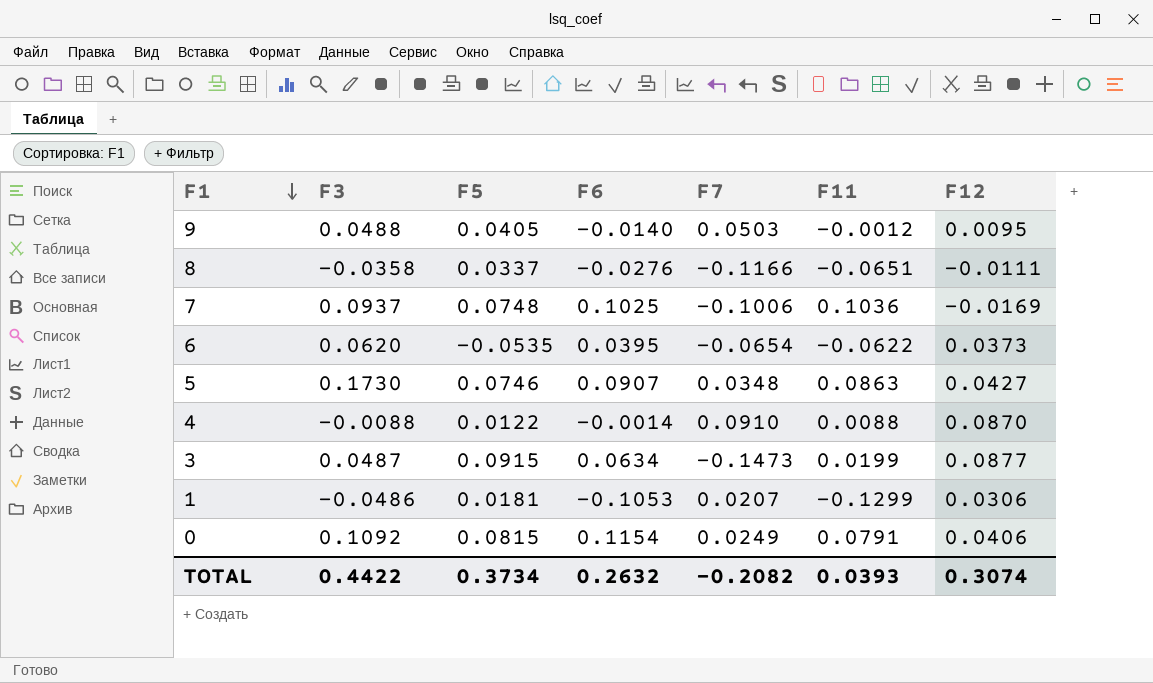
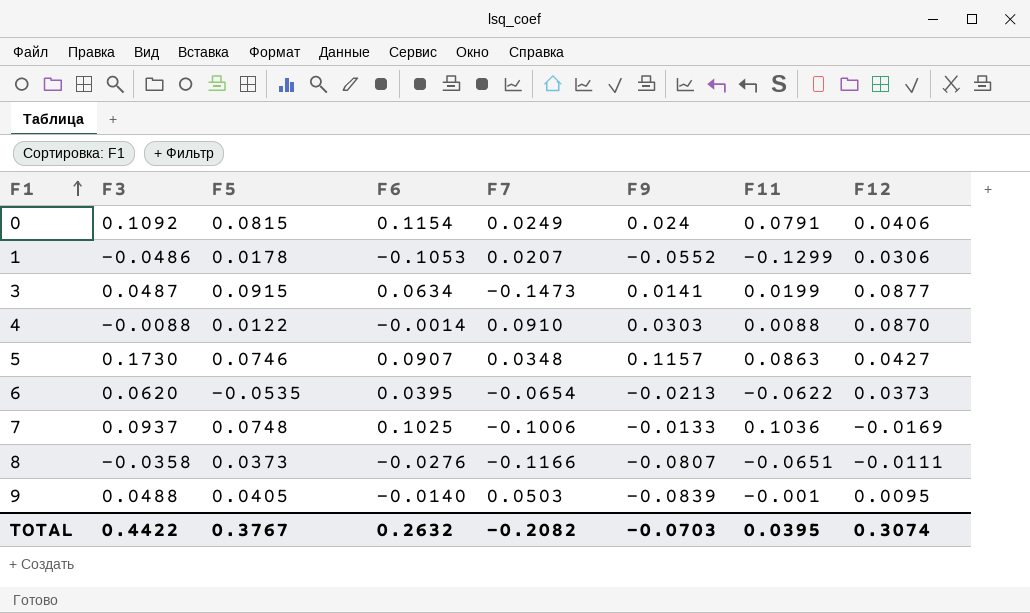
row order: F1 descending -> F1 ascending
column F9 | position: none -> 6
1 | F5: 0.0181 -> 0.0178
8 | F5: 0.0337 -> 0.0373
9 | F11: -0.0012 -> -0.001
TOTAL | F5: 0.3734 -> 0.3767
TOTAL | F11: 0.0393 -> 0.0395

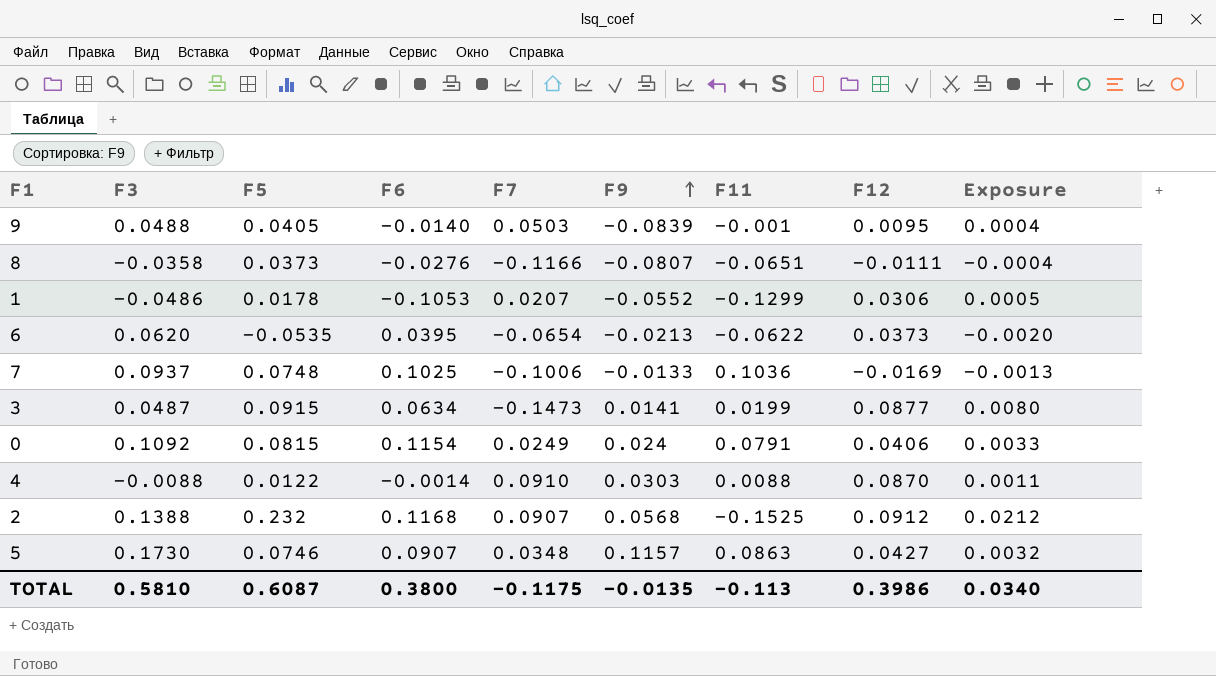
row order: F1 ascending -> F9 ascending
column Exposure | formula: none -> [F5] * [F12]
row 2: none -> 0.1388 | 0.232 | 0.1168 | 0.0907 | 0.0568 | -0.1525 | 0.0912 | 0.0212
TOTAL | F3: 0.4422 -> 0.5810
TOTAL | F5: 0.3767 -> 0.6087
TOTAL | F6: 0.2632 -> 0.3800
TOTAL | F7: -0.2082 -> -0.1175
TOTAL | F9: -0.0703 -> -0.0135
TOTAL | F11: 0.0395 -> -0.113
TOTAL | F12: 0.3074 -> 0.3986

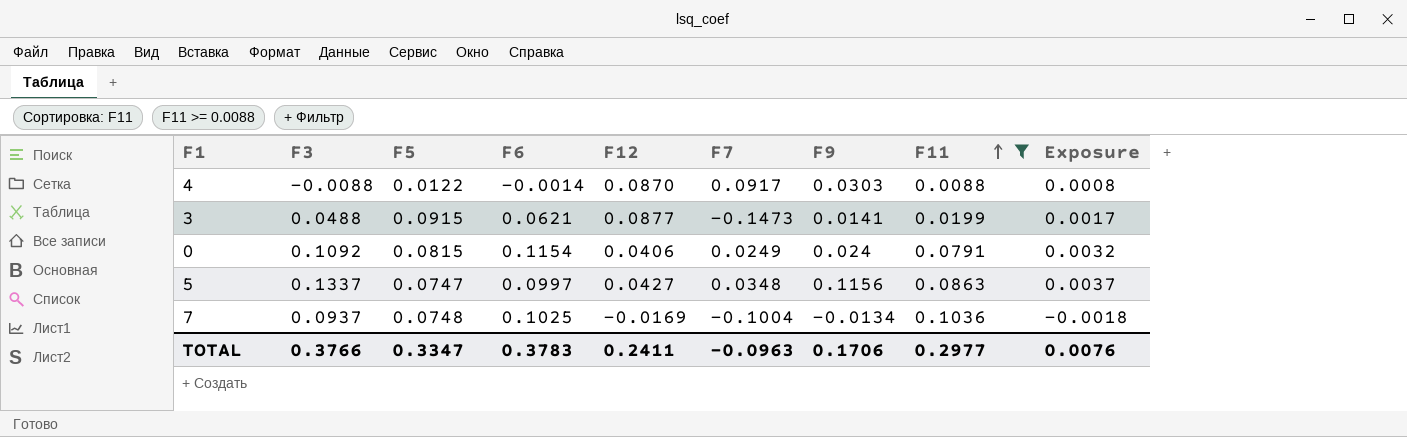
filter: none -> F11 >= 0.0088
row order: F9 ascending -> F11 ascending
column F12 | position: 8 -> 5
column Exposure | formula: [F5] * [F12] -> [F12] * [F11]
4 | F7: 0.0910 -> 0.0917
3 | F3: 0.0487 -> 0.0488
3 | F6: 0.0634 -> 0.0621
5 | F3: 0.1730 -> 0.1337
5 | F5: 0.0746 -> 0.0747
5 | F6: 0.0907 -> 0.0997
5 | F9: 0.1157 -> 0.1156
7 | F7: -0.1006 -> -0.1004
7 | F9: -0.0133 -> -0.0134
TOTAL | F3: 0.5810 -> 0.3766
TOTAL | F5: 0.6087 -> 0.3347
TOTAL | F6: 0.3800 -> 0.3783
TOTAL | F12: 0.3986 -> 0.2411
TOTAL | F7: -0.1175 -> -0.0963
TOTAL | F9: -0.0135 -> 0.1706
TOTAL | F11: -0.113 -> 0.2977
TOTAL | Exposure: 0.0340 -> 0.0076

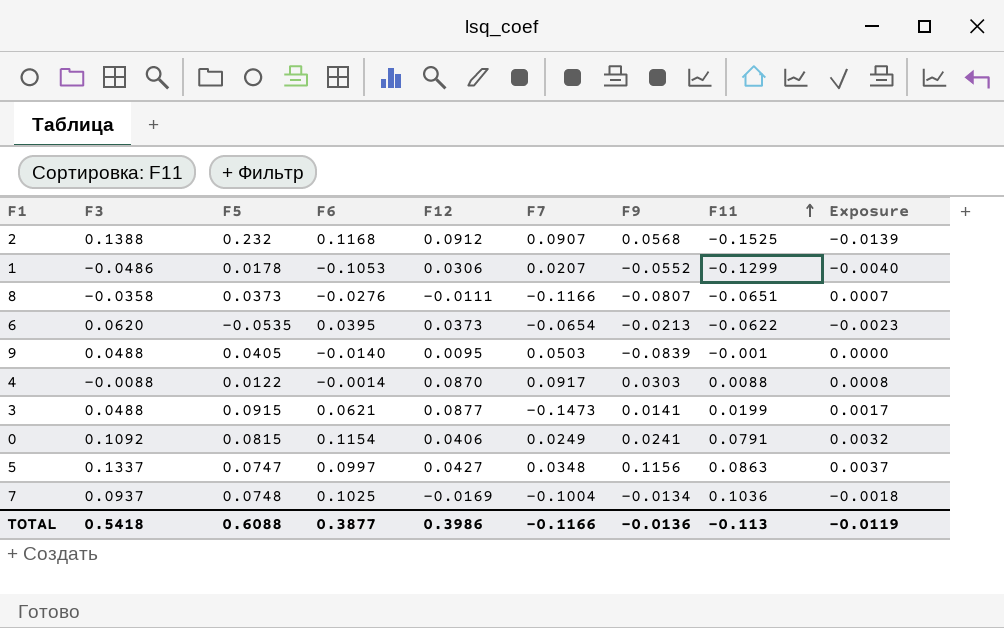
filter: F11 >= 0.0088 -> none
0 | F9: 0.024 -> 0.0241
TOTAL | F3: 0.3766 -> 0.5418
TOTAL | F5: 0.3347 -> 0.6088
TOTAL | F6: 0.3783 -> 0.3877
TOTAL | F12: 0.2411 -> 0.3986
TOTAL | F7: -0.0963 -> -0.1166
TOTAL | F9: 0.1706 -> -0.0136
TOTAL | F11: 0.2977 -> -0.113
TOTAL | Exposure: 0.0076 -> -0.0119

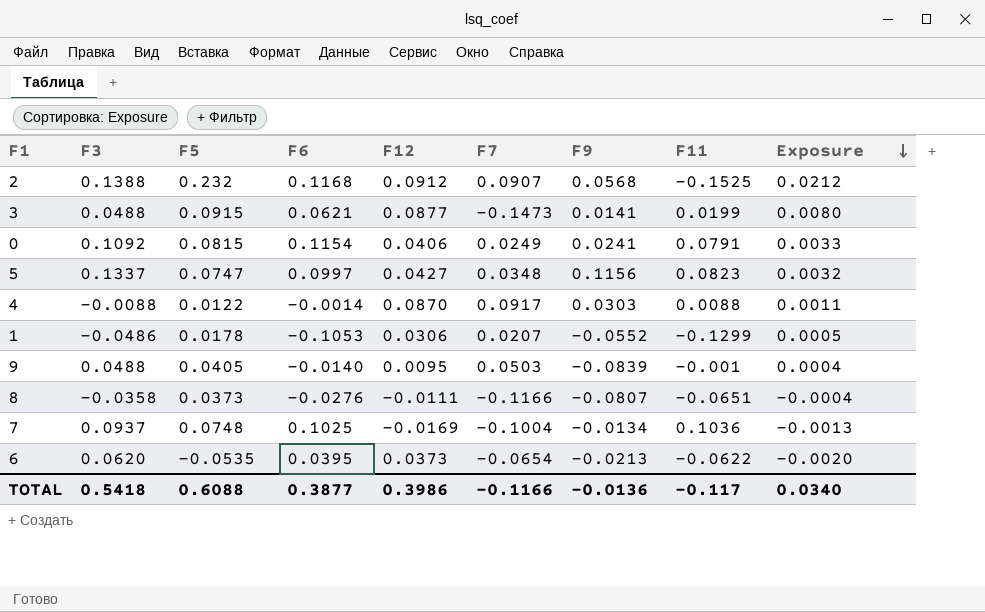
row order: F11 ascending -> Exposure descending
column Exposure | formula: [F12] * [F11] -> [F5] * [F12]
5 | F11: 0.0863 -> 0.0823
TOTAL | F11: -0.113 -> -0.117
TOTAL | Exposure: -0.0119 -> 0.0340

